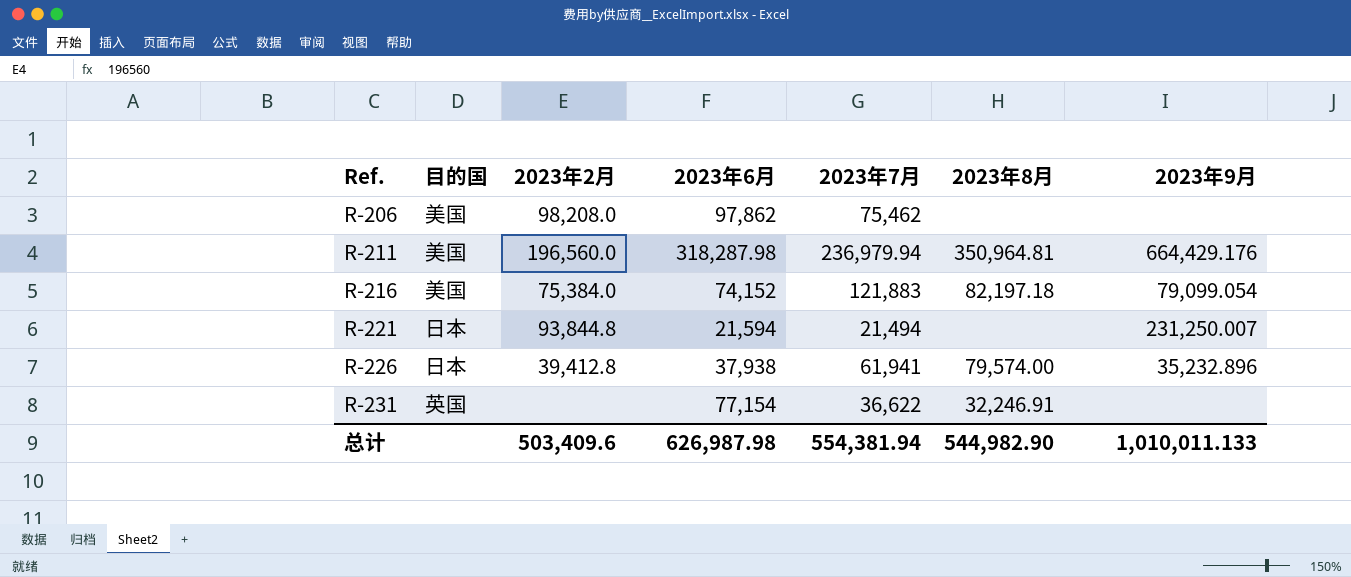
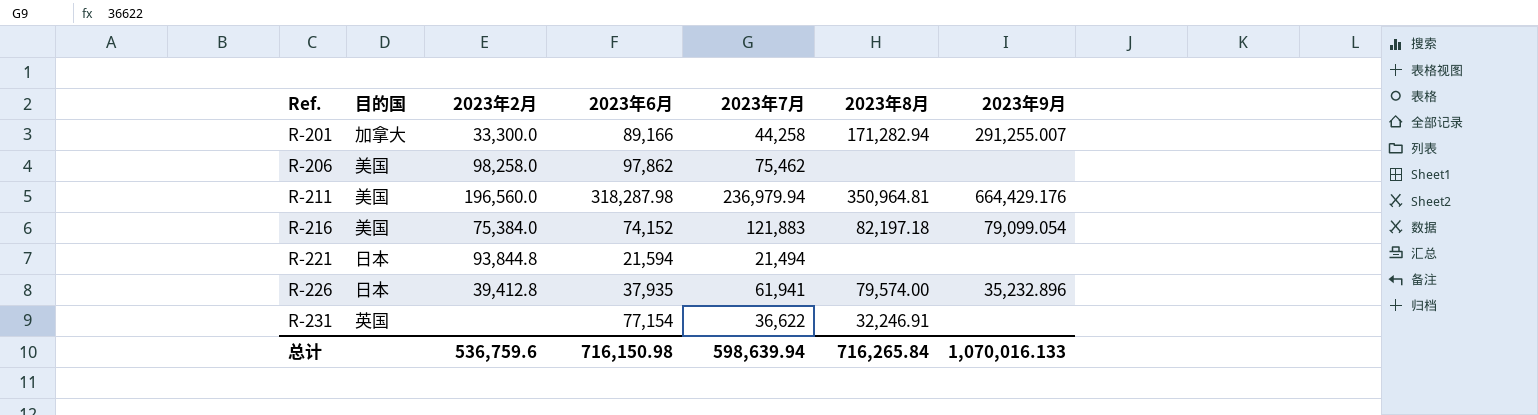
row R-201: none -> 加拿大 | 33,300.0 | 89,166 | 44,258 | 171,282.94 | 291,255.007
R-206 | 2023年2月: 98,208.0 -> 98,258.0
R-221 | 2023年9月: 231,250.007 -> none
R-226 | 2023年6月: 37,938 -> 37,935
总计 | 2023年2月: 503,409.6 -> 536,759.6
总计 | 2023年6月: 626,987.98 -> 716,150.98
总计 | 2023年7月: 554,381.94 -> 598,639.94
总计 | 2023年8月: 544,982.90 -> 716,265.84
总计 | 2023年9月: 1,010,011.133 -> 1,070,016.133

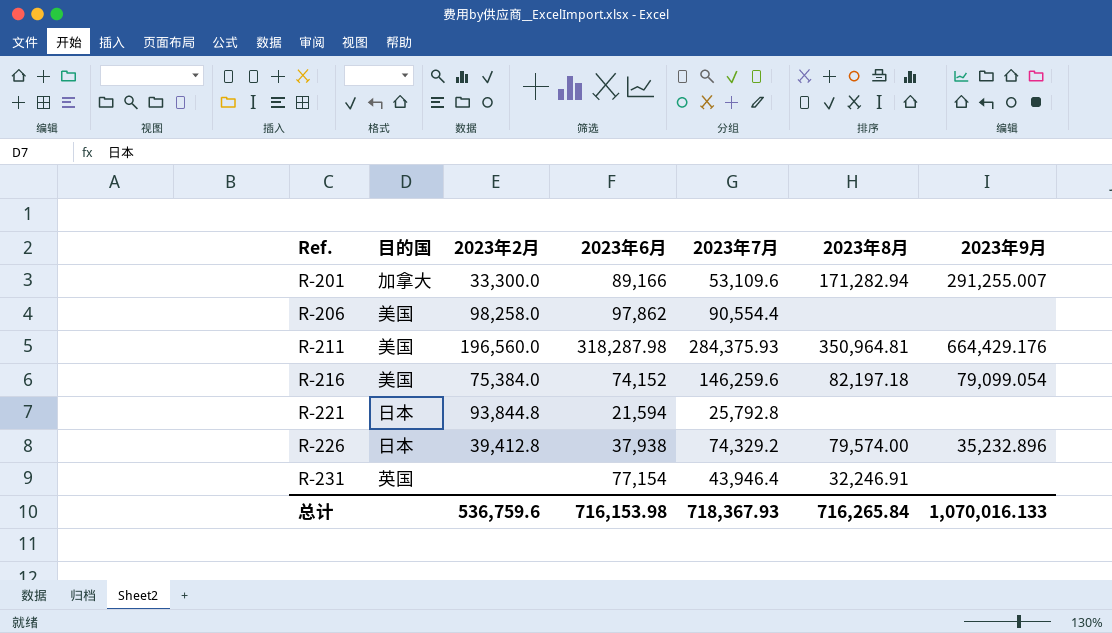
R-201 | 2023年7月: 44,258 -> 53,109.6
R-206 | 2023年7月: 75,462 -> 90,554.4
R-211 | 2023年7月: 236,979.94 -> 284,375.93
R-216 | 2023年7月: 121,883 -> 146,259.6
R-221 | 2023年7月: 21,494 -> 25,792.8
R-226 | 2023年6月: 37,935 -> 37,938
R-226 | 2023年7月: 61,941 -> 74,329.2
R-231 | 2023年7月: 36,622 -> 43,946.4
总计 | 2023年6月: 716,150.98 -> 716,153.98
总计 | 2023年7月: 598,639.94 -> 718,367.93

